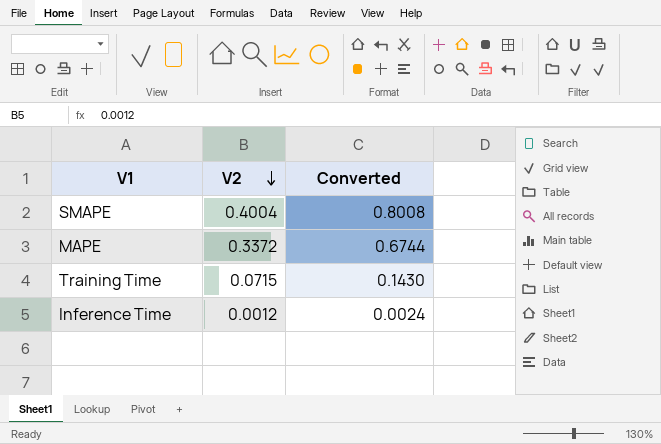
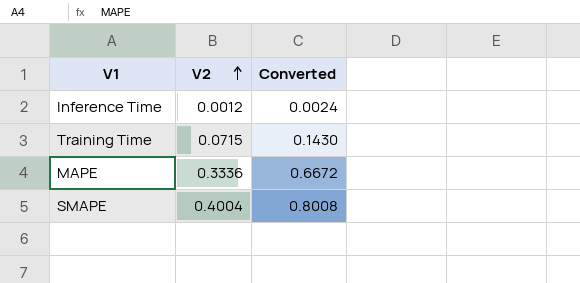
row order: V2 descending -> V2 ascending
MAPE | V2: 0.3372 -> 0.3336
MAPE | Converted: 0.6744 -> 0.6672

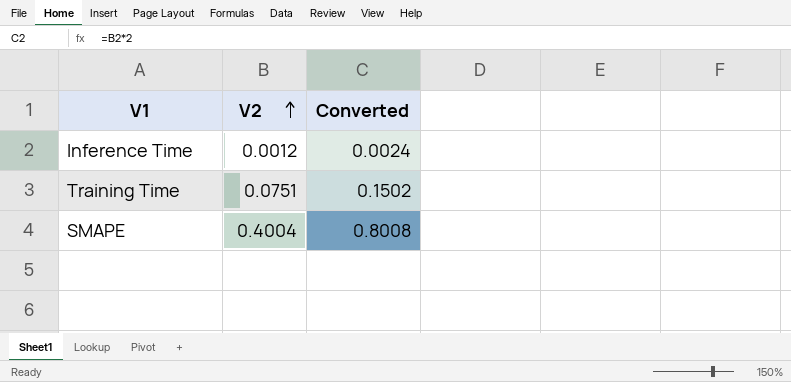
row MAPE: 0.3336 | 0.6672 -> none
Training Time | V2: 0.0715 -> 0.0751
Training Time | Converted: 0.1430 -> 0.1502

